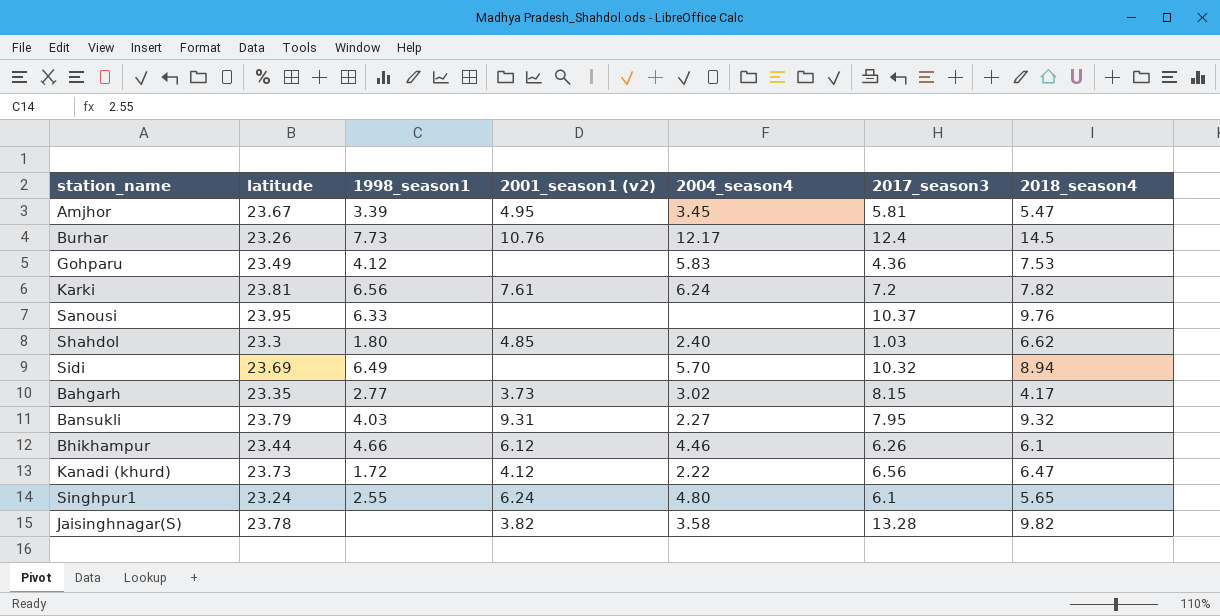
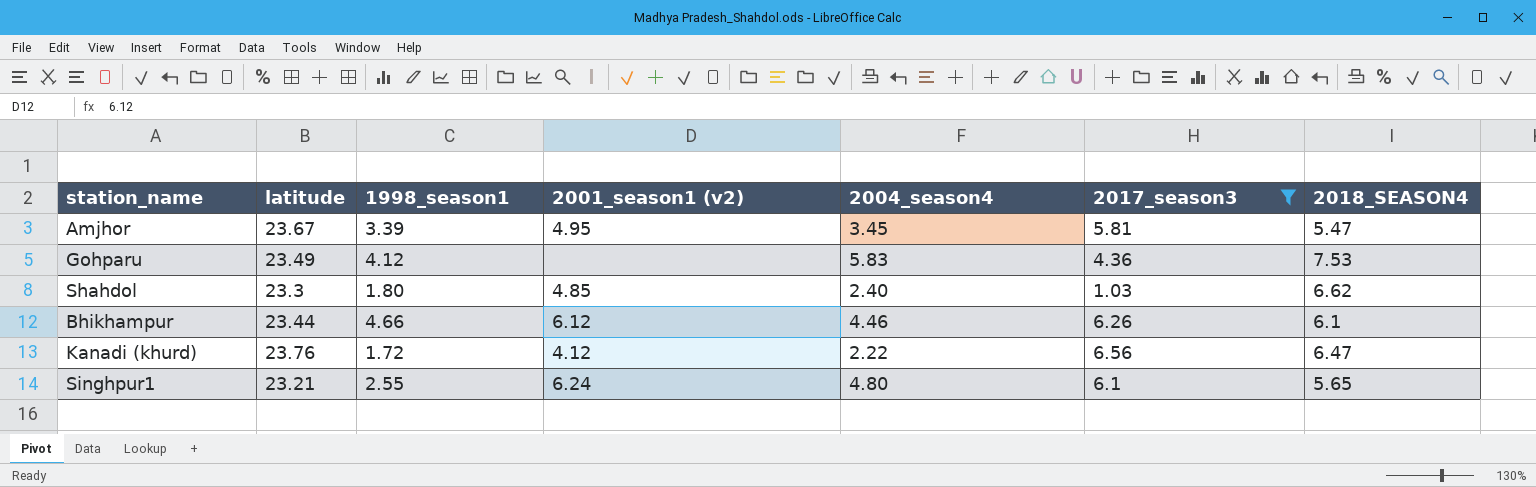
filter: none -> 2017_season3 <= 6.56
column name: 2018_season4 -> 2018_SEASON4
Kanadi (khurd) | latitude: 23.73 -> 23.76
Singhpur1 | latitude: 23.24 -> 23.21

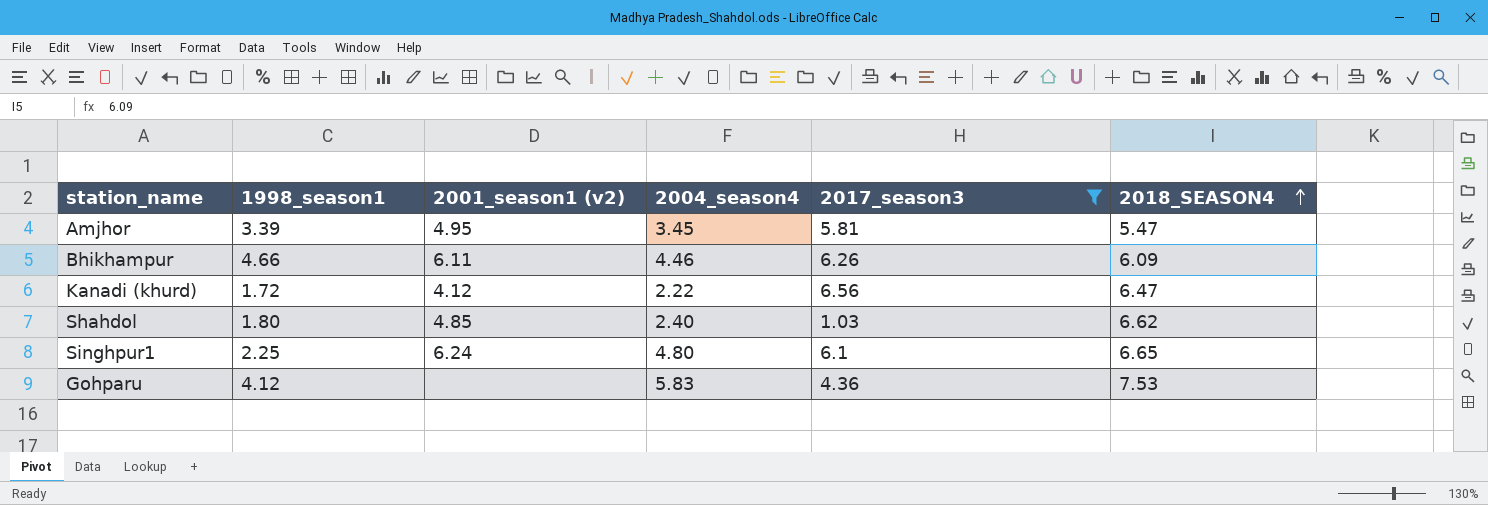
row order: none -> 2018_SEASON4 ascending
column latitude | position: 2 -> none
Bhikhampur | 2001_season1 (v2): 6.12 -> 6.11
Bhikhampur | 2018_SEASON4: 6.1 -> 6.09
Singhpur1 | 1998_season1: 2.55 -> 2.25
Singhpur1 | 2018_SEASON4: 5.65 -> 6.65

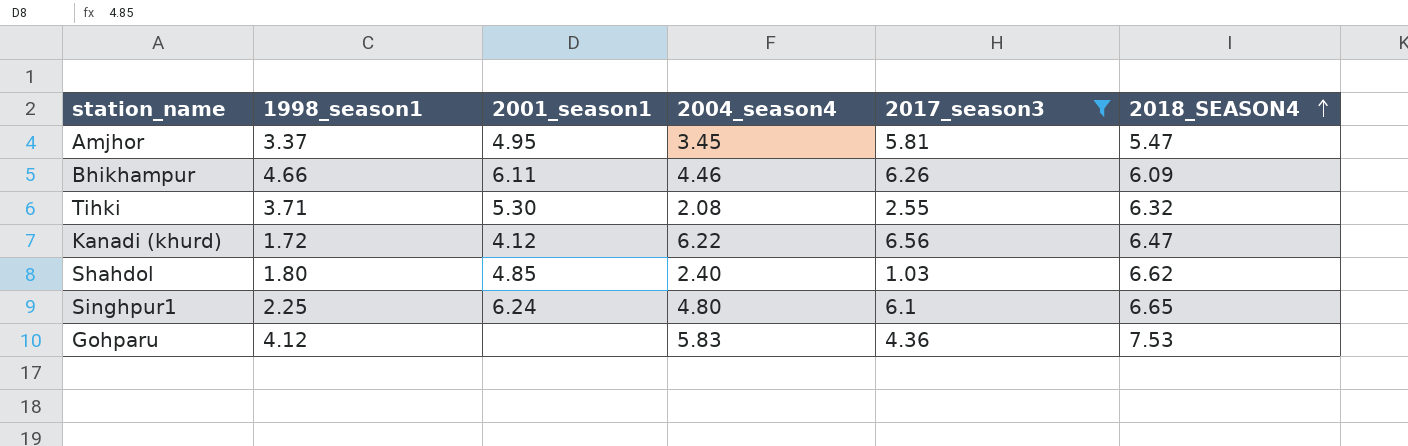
column name: 2001_season1 (v2) -> 2001_season1
Amjhor | 1998_season1: 3.39 -> 3.37
row Tihki: none -> 3.71 | 5.30 | 2.08 | 2.55 | 6.32
Kanadi (khurd) | 2004_season4: 2.22 -> 6.22

